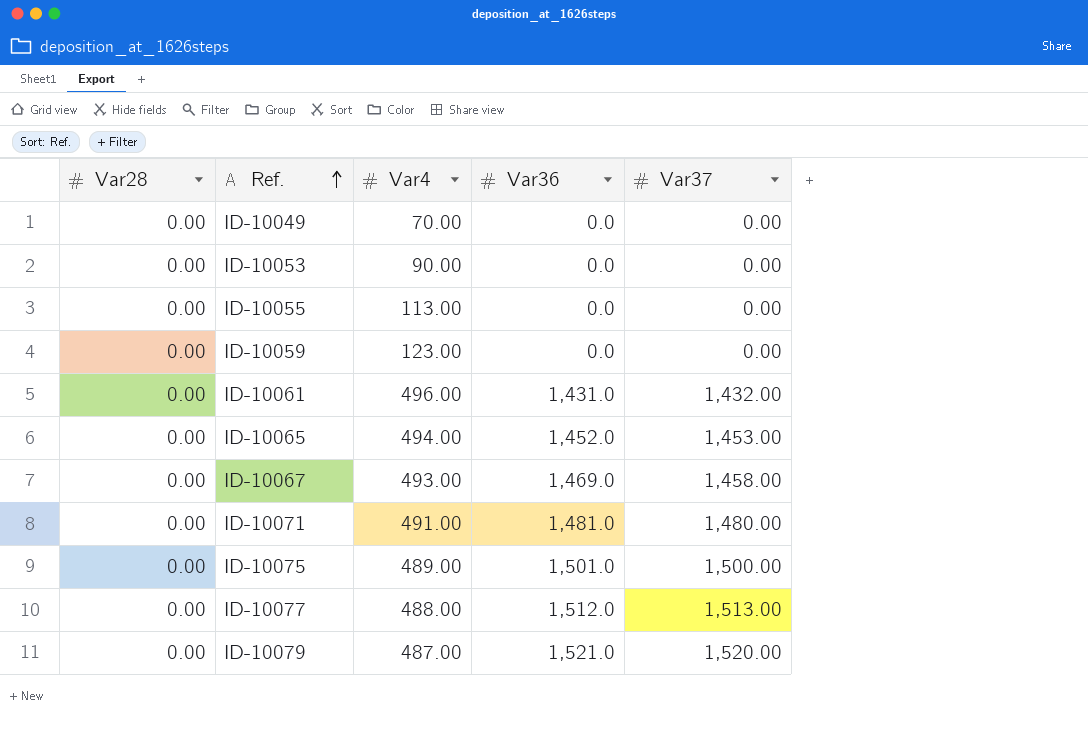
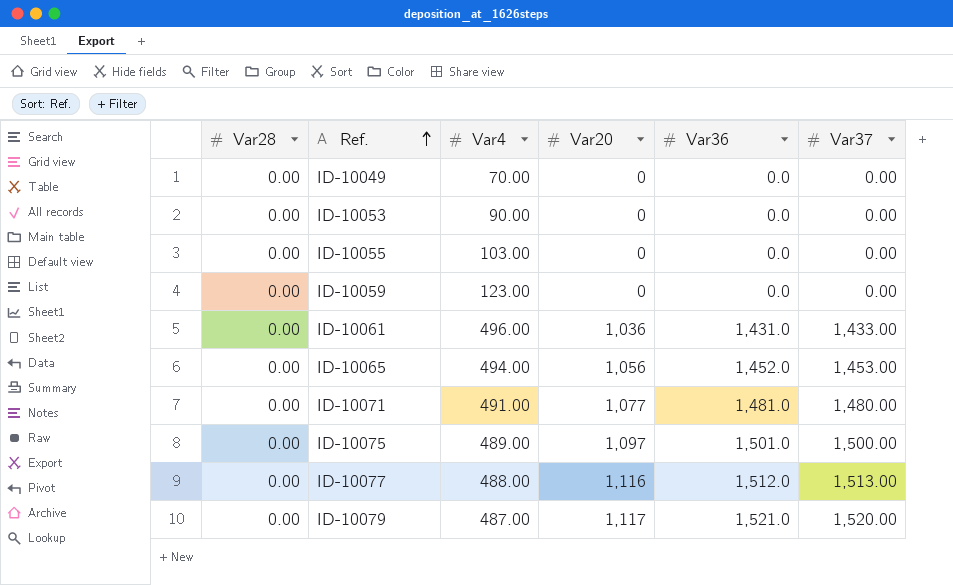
column Var20 | position: none -> 4
row ID-10067: 0.00 | 493.00 | 1,469.0 | 1,458.00 -> none
ID-10055 | Var4: 113.00 -> 103.00
ID-10061 | Var37: 1,432.00 -> 1,433.00

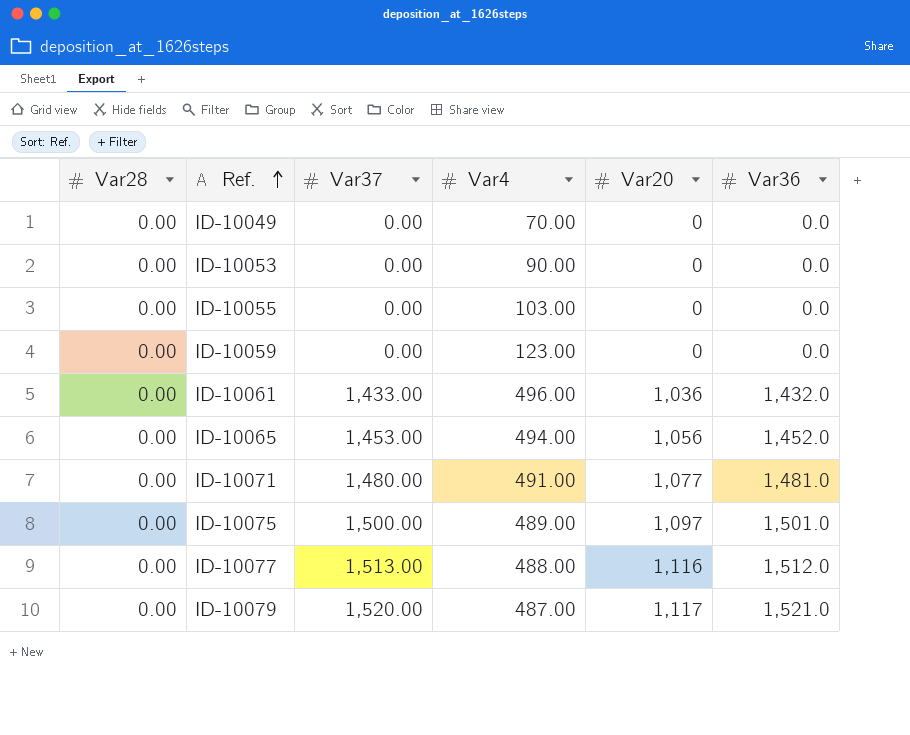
column Var37 | position: 6 -> 3
ID-10061 | Var36: 1,431.0 -> 1,432.0

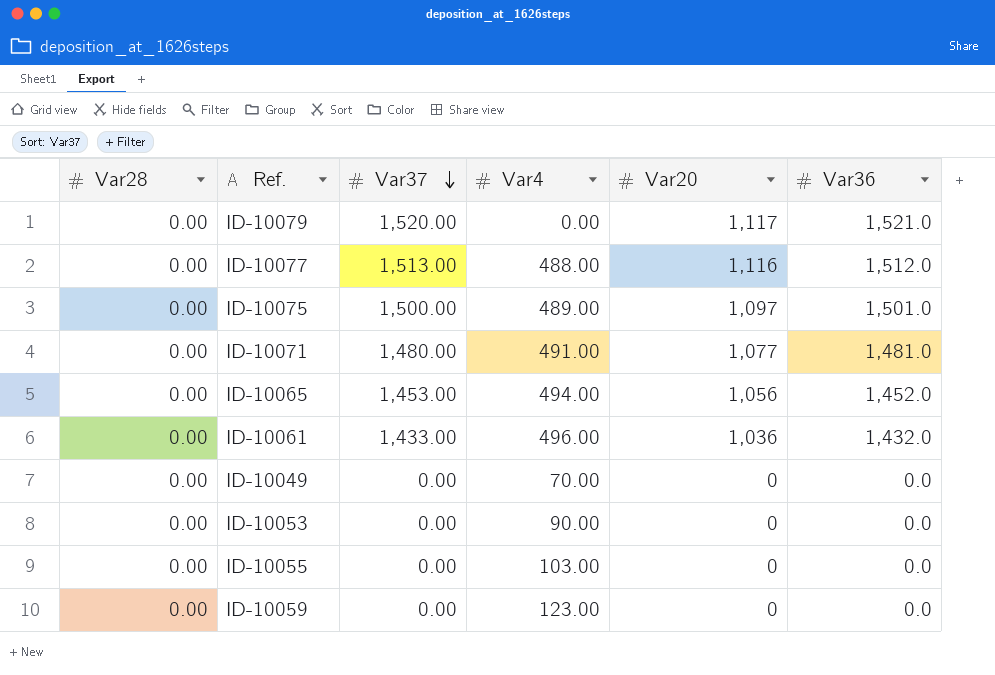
row order: Ref. ascending -> Var37 descending
ID-10079 | Var4: 487.00 -> 0.00

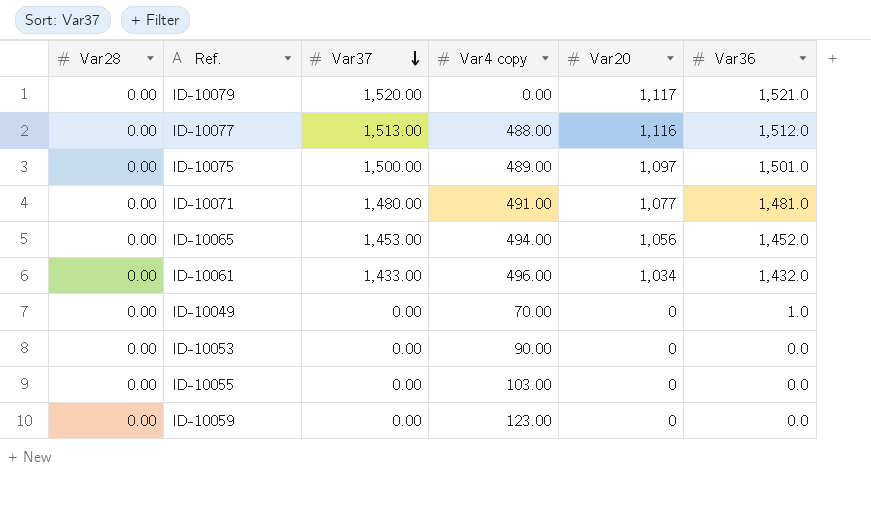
column name: Var4 -> Var4 copy
ID-10061 | Var20: 1,036 -> 1,034
ID-10049 | Var36: 0.0 -> 1.0

